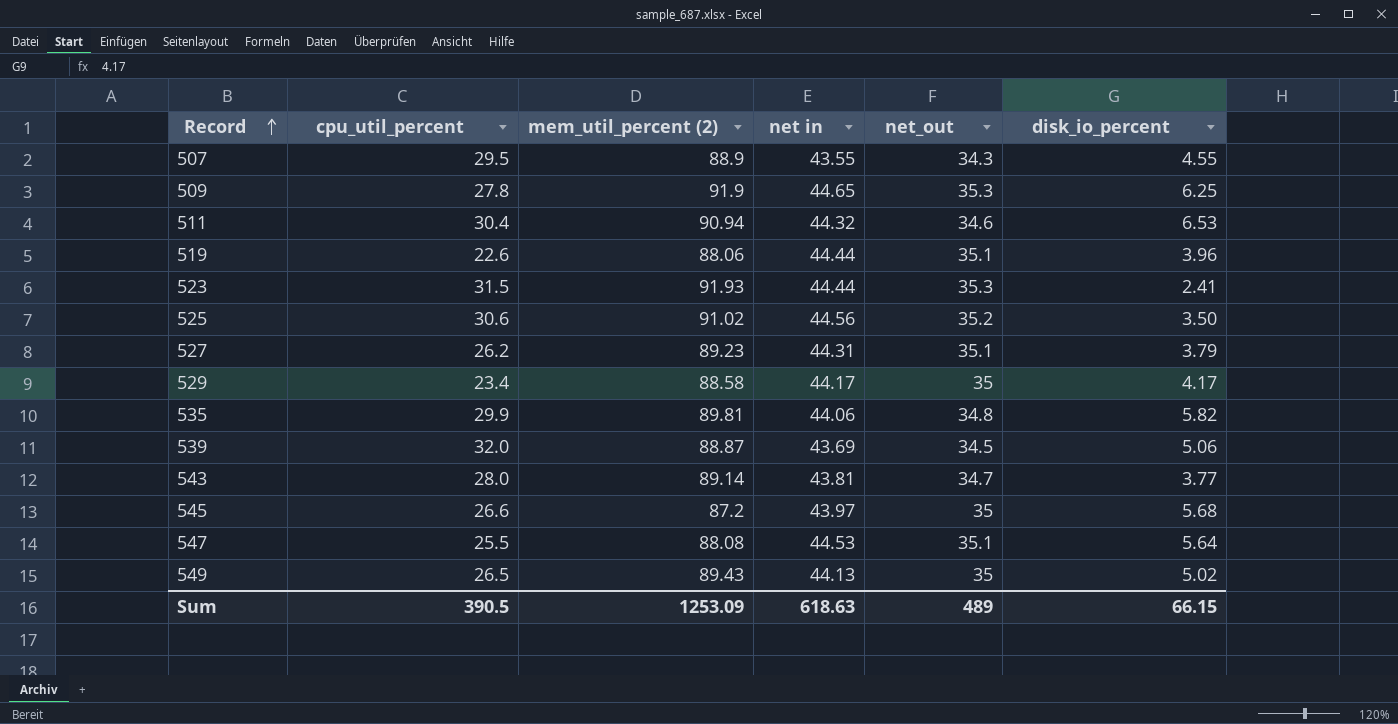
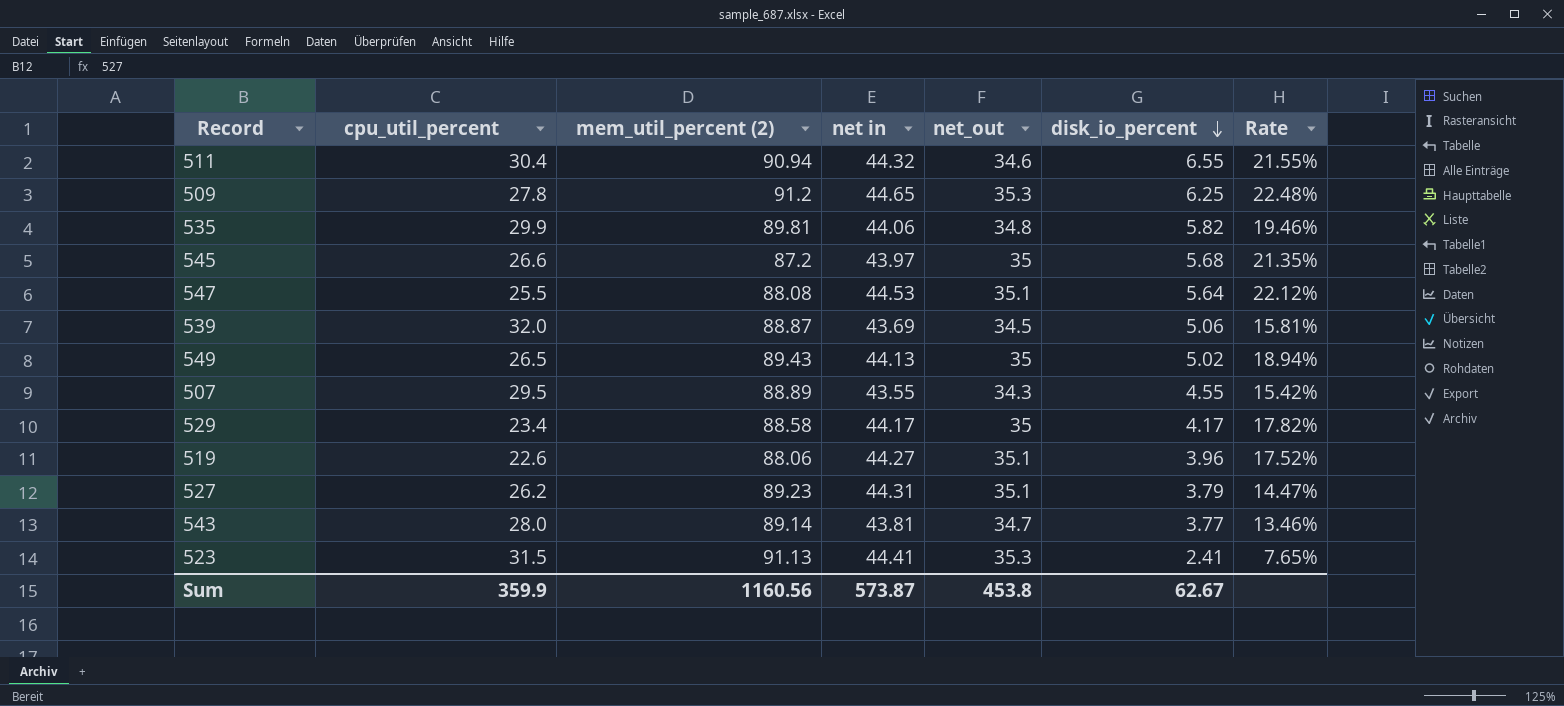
row order: Record ascending -> disk_io_percent descending
column Rate | formula: none -> [disk_io_percent] / [cpu_util_percent]
row 525: 30.6 | 91.02 | 44.56 | 35.2 | 3.50 -> none
511 | disk_io_percent: 6.53 -> 6.55
509 | mem_util_percent (2): 91.9 -> 91.2
507 | mem_util_percent (2): 88.9 -> 88.89
519 | net in: 44.44 -> 44.27
523 | mem_util_percent (2): 91.93 -> 91.13
523 | net in: 44.44 -> 44.41
Sum | cpu_util_percent: 390.5 -> 359.9
Sum | mem_util_percent (2): 1253.09 -> 1160.56
Sum | net in: 618.63 -> 573.87
Sum | net_out: 489 -> 453.8
Sum | disk_io_percent: 66.15 -> 62.67

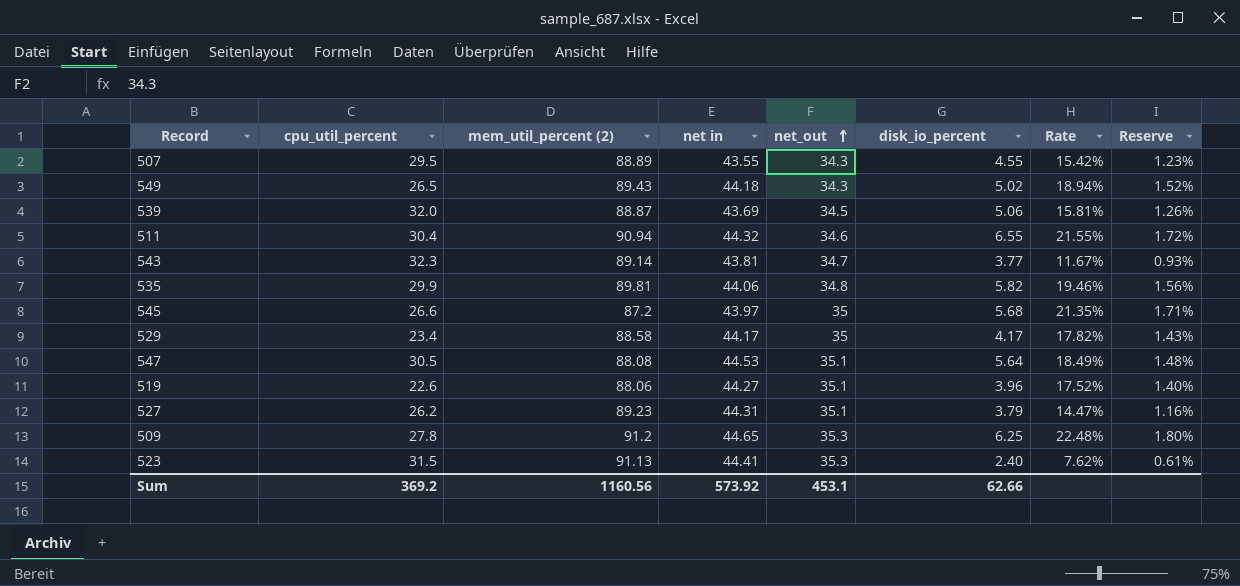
row order: disk_io_percent descending -> net_out ascending
column Reserve | formula: none -> [Rate] * 0.08
549 | net in: 44.13 -> 44.18
549 | net_out: 35 -> 34.3
543 | cpu_util_percent: 28.0 -> 32.3
543 | Rate: 13.46% -> 11.67%
547 | cpu_util_percent: 25.5 -> 30.5
547 | Rate: 22.12% -> 18.49%
523 | disk_io_percent: 2.41 -> 2.40
523 | Rate: 7.65% -> 7.62%
Sum | cpu_util_percent: 359.9 -> 369.2
Sum | net in: 573.87 -> 573.92
Sum | net_out: 453.8 -> 453.1
Sum | disk_io_percent: 62.67 -> 62.66

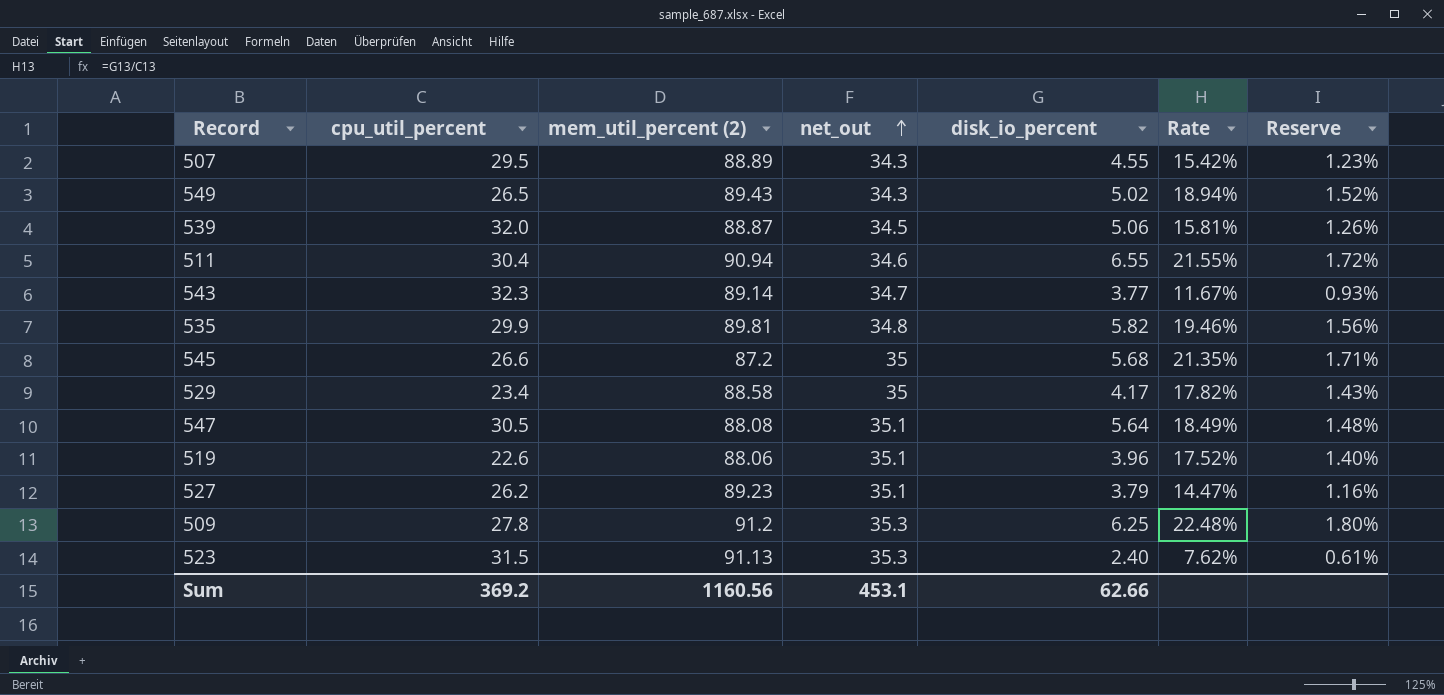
column net in | position: 4 -> none

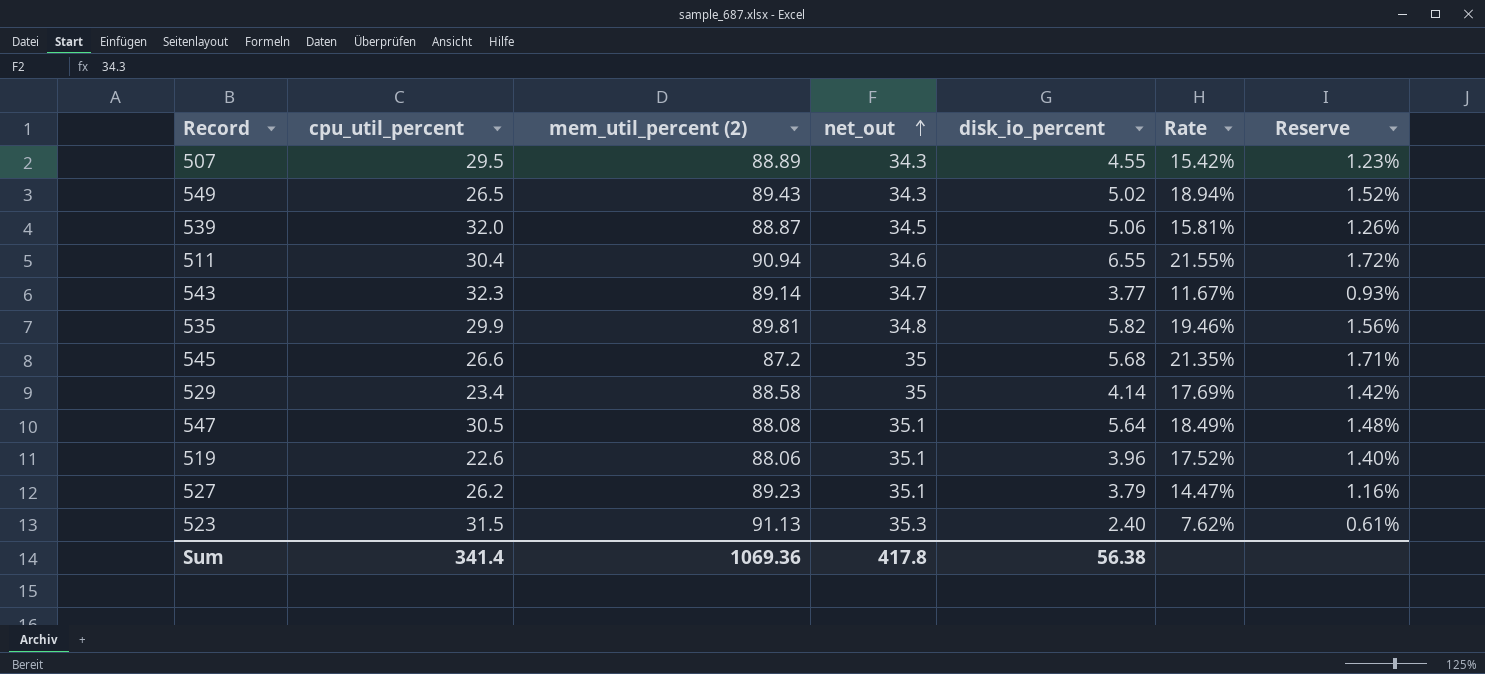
row 509: 27.8 | 91.2 | 35.3 | 6.25 | 22.48% | 1.80% -> none
529 | disk_io_percent: 4.17 -> 4.14
529 | Rate: 17.82% -> 17.69%
529 | Reserve: 1.43% -> 1.42%
Sum | cpu_util_percent: 369.2 -> 341.4
Sum | mem_util_percent (2): 1160.56 -> 1069.36
Sum | net_out: 453.1 -> 417.8
Sum | disk_io_percent: 62.66 -> 56.38

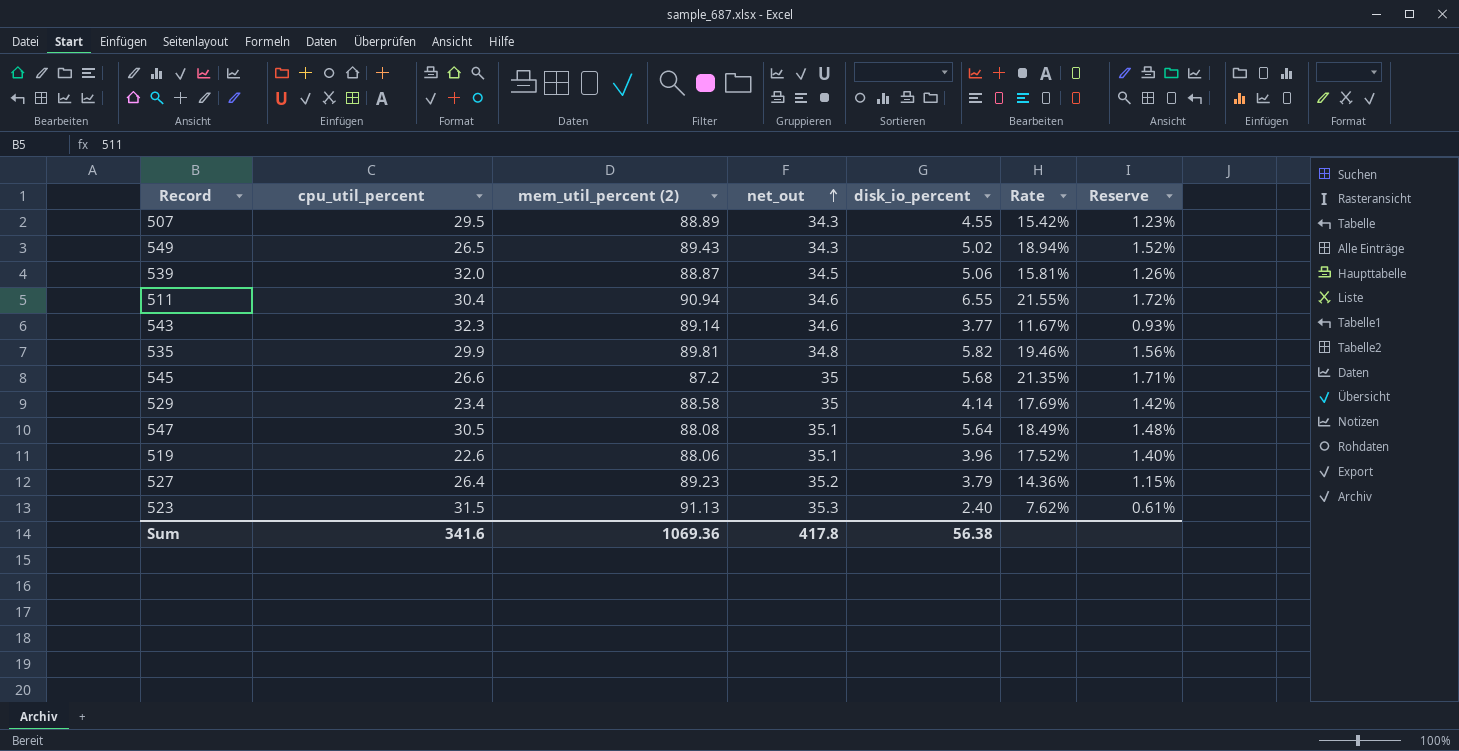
543 | net_out: 34.7 -> 34.6
527 | cpu_util_percent: 26.2 -> 26.4
527 | net_out: 35.1 -> 35.2
527 | Rate: 14.47% -> 14.36%
527 | Reserve: 1.16% -> 1.15%
Sum | cpu_util_percent: 341.4 -> 341.6

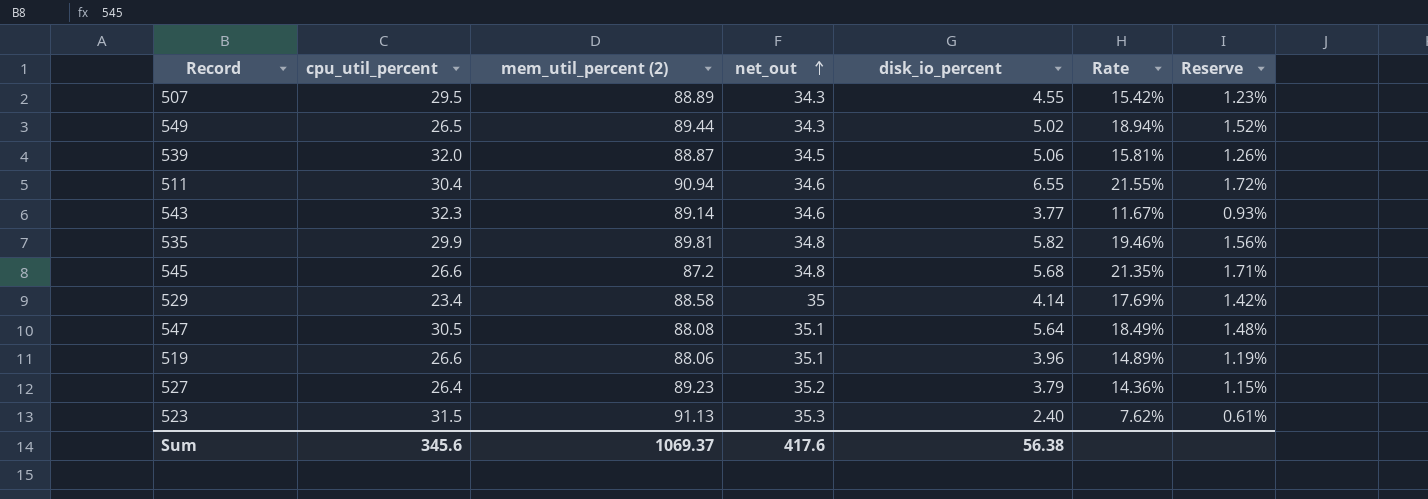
549 | mem_util_percent (2): 89.43 -> 89.44
545 | net_out: 35 -> 34.8
519 | cpu_util_percent: 22.6 -> 26.6
519 | Rate: 17.52% -> 14.89%
519 | Reserve: 1.40% -> 1.19%
Sum | cpu_util_percent: 341.6 -> 345.6
Sum | mem_util_percent (2): 1069.36 -> 1069.37
Sum | net_out: 417.8 -> 417.6

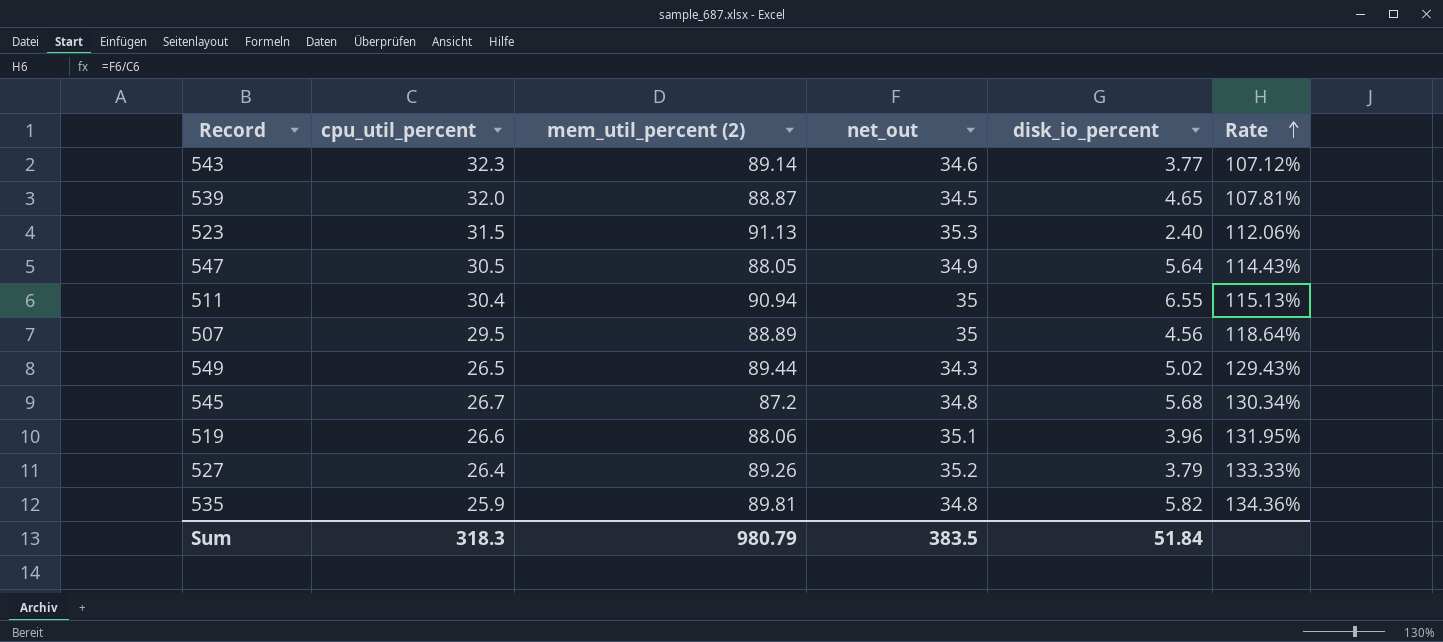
row order: net_out ascending -> Rate ascending
column Reserve | formula: [Rate] * 0.08 -> none
column Rate | formula: [disk_io_percent] / [cpu_util_percent] -> [net_out] / [cpu_util_percent]
row 529: 23.4 | 88.58 | 35 | 4.14 | 17.69% | 1.42% -> none
539 | disk_io_percent: 5.06 -> 4.65
547 | mem_util_percent (2): 88.08 -> 88.05
547 | net_out: 35.1 -> 34.9
511 | net_out: 34.6 -> 35
507 | net_out: 34.3 -> 35
507 | disk_io_percent: 4.55 -> 4.56
545 | cpu_util_percent: 26.6 -> 26.7
527 | mem_util_percent (2): 89.23 -> 89.26
535 | cpu_util_percent: 29.9 -> 25.9
Sum | cpu_util_percent: 345.6 -> 318.3
Sum | mem_util_percent (2): 1069.37 -> 980.79
Sum | net_out: 417.6 -> 383.5
Sum | disk_io_percent: 56.38 -> 51.84

